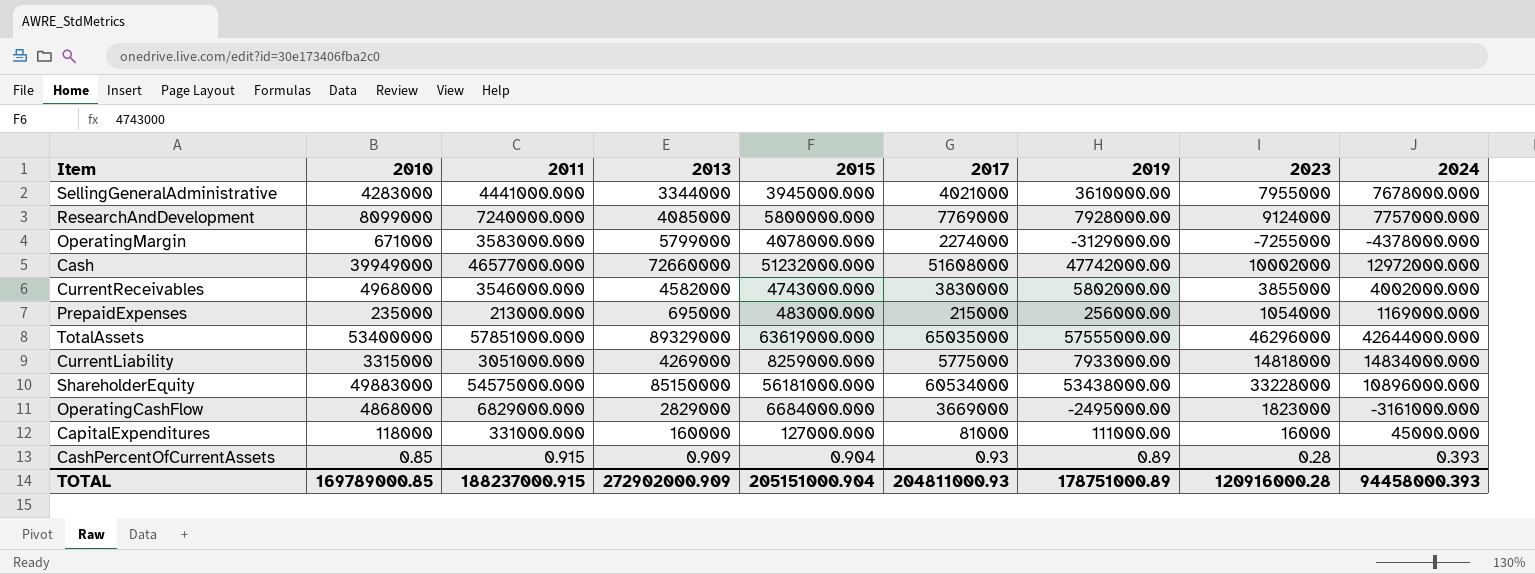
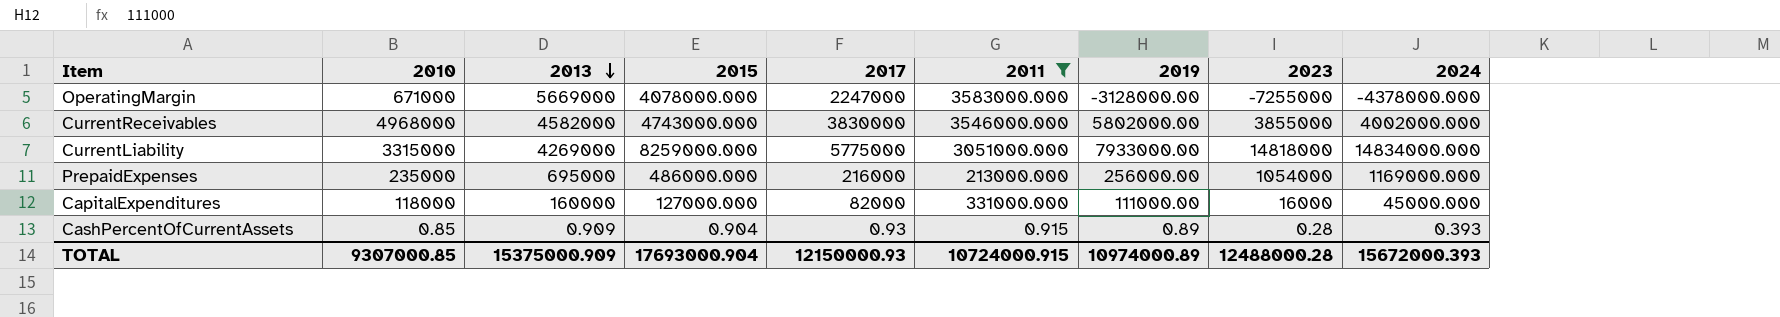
filter: none -> 2011 <= 3583000.000
row order: none -> 2013 descending
column 2011 | position: 3 -> 6
OperatingMargin | 2013: 5799000 -> 5669000
OperatingMargin | 2017: 2274000 -> 2247000
OperatingMargin | 2019: -3129000.00 -> -3128000.00
PrepaidExpenses | 2015: 483000.000 -> 486000.000
PrepaidExpenses | 2017: 215000 -> 216000
CapitalExpenditures | 2017: 81000 -> 82000
TOTAL | 2010: 169789000.85 -> 9307000.85
TOTAL | 2013: 272902000.909 -> 15375000.909
TOTAL | 2015: 205151000.904 -> 17693000.904
TOTAL | 2017: 204811000.93 -> 12150000.93
TOTAL | 2011: 188237000.915 -> 10724000.915
TOTAL | 2019: 178751000.89 -> 10974000.89
TOTAL | 2023: 120916000.28 -> 12488000.28
TOTAL | 2024: 94458000.393 -> 15672000.393

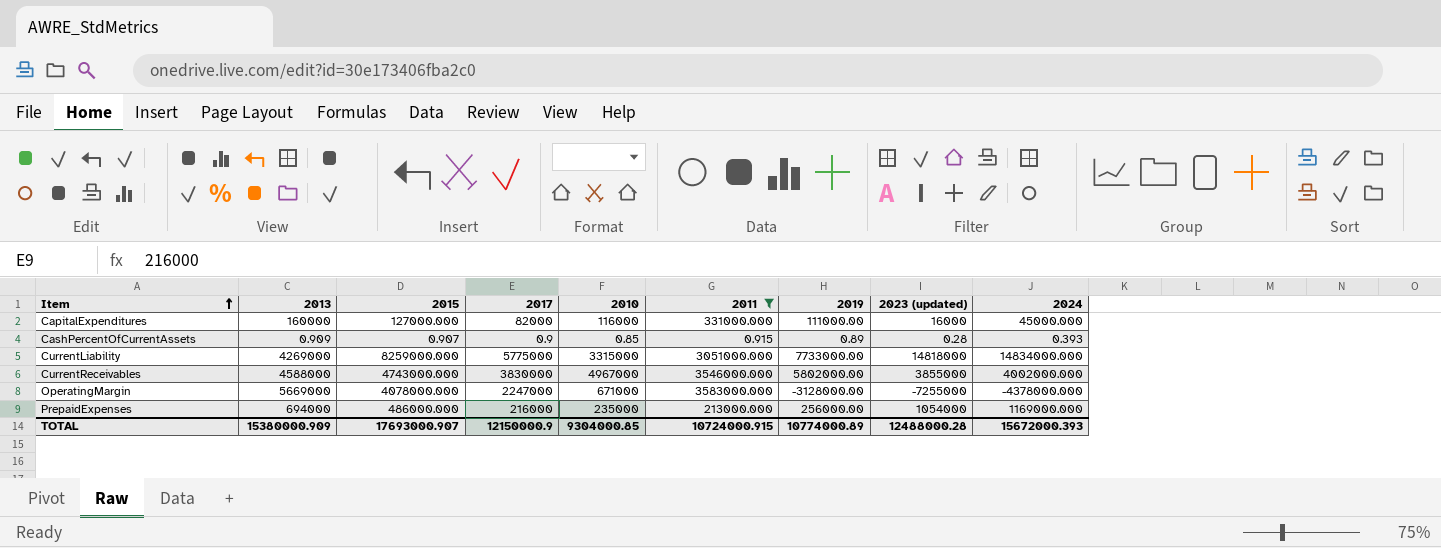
row order: 2013 descending -> Item ascending
column 2010 | position: 2 -> 5
column name: 2023 -> 2023 (updated)
CapitalExpenditures | 2010: 118000 -> 116000
CashPercentOfCurrentAssets | 2015: 0.904 -> 0.907
CashPercentOfCurrentAssets | 2017: 0.93 -> 0.9
CurrentLiability | 2019: 7933000.00 -> 7733000.00
CurrentReceivables | 2013: 4582000 -> 4588000
CurrentReceivables | 2010: 4968000 -> 4967000
PrepaidExpenses | 2013: 695000 -> 694000
TOTAL | 2013: 15375000.909 -> 15380000.909
TOTAL | 2015: 17693000.904 -> 17693000.907
TOTAL | 2017: 12150000.93 -> 12150000.9
TOTAL | 2010: 9307000.85 -> 9304000.85
TOTAL | 2019: 10974000.89 -> 10774000.89

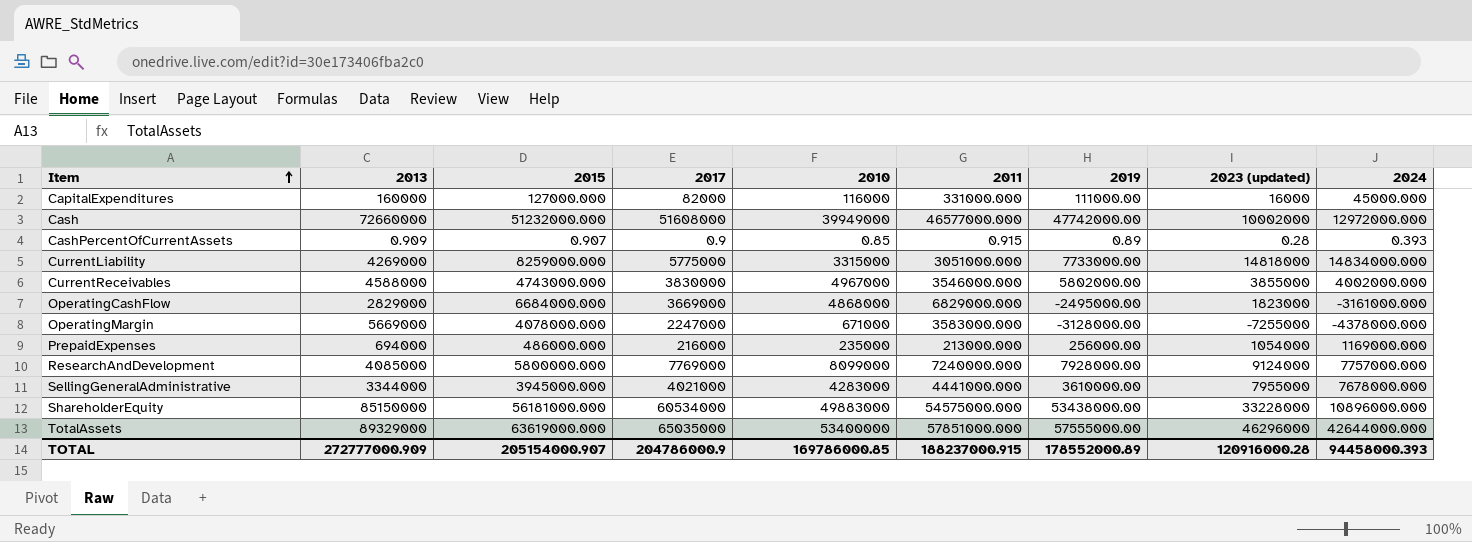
filter: 2011 <= 3583000.000 -> none
TOTAL | 2013: 15380000.909 -> 272777000.909
TOTAL | 2015: 17693000.907 -> 205154000.907
TOTAL | 2017: 12150000.9 -> 204786000.9
TOTAL | 2010: 9304000.85 -> 169786000.85
TOTAL | 2011: 10724000.915 -> 188237000.915
TOTAL | 2019: 10774000.89 -> 178552000.89
TOTAL | 2023 (updated): 12488000.28 -> 120916000.28
TOTAL | 2024: 15672000.393 -> 94458000.393

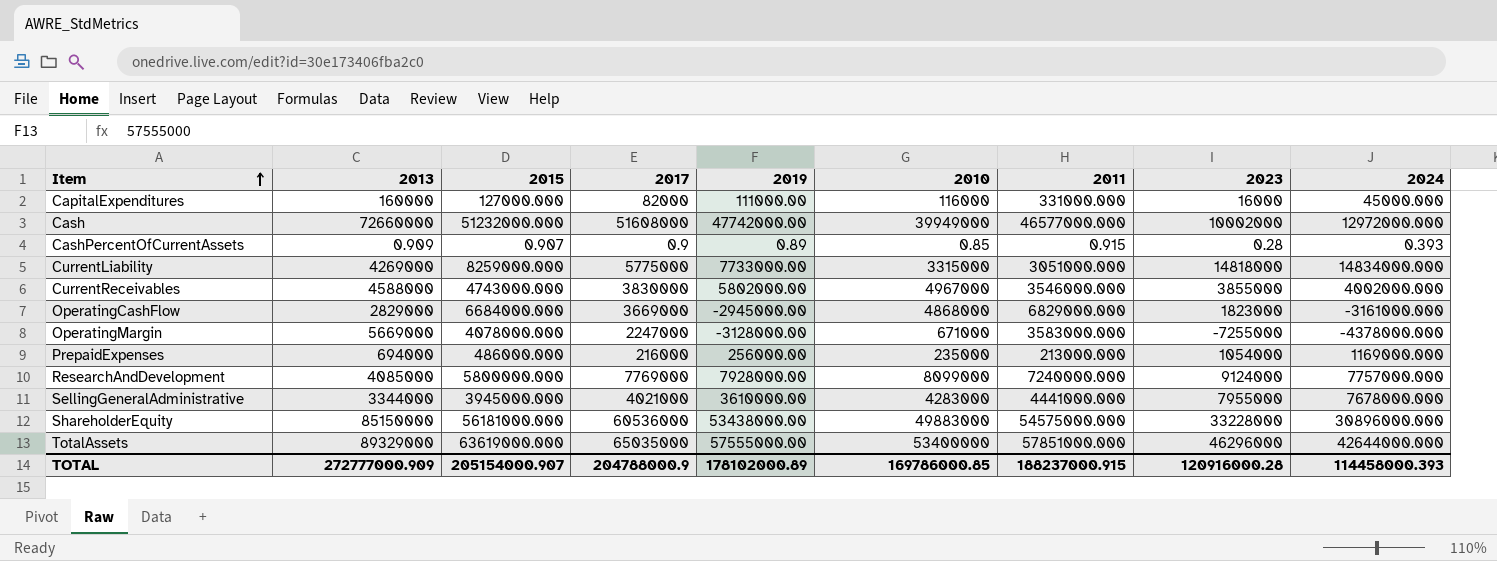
column 2019 | position: 7 -> 5
column name: 2023 (updated) -> 2023
OperatingCashFlow | 2019: -2495000.00 -> -2945000.00
ShareholderEquity | 2017: 60534000 -> 60536000
ShareholderEquity | 2024: 10896000.000 -> 30896000.000
TOTAL | 2017: 204786000.9 -> 204788000.9
TOTAL | 2019: 178552000.89 -> 178102000.89
TOTAL | 2024: 94458000.393 -> 114458000.393

